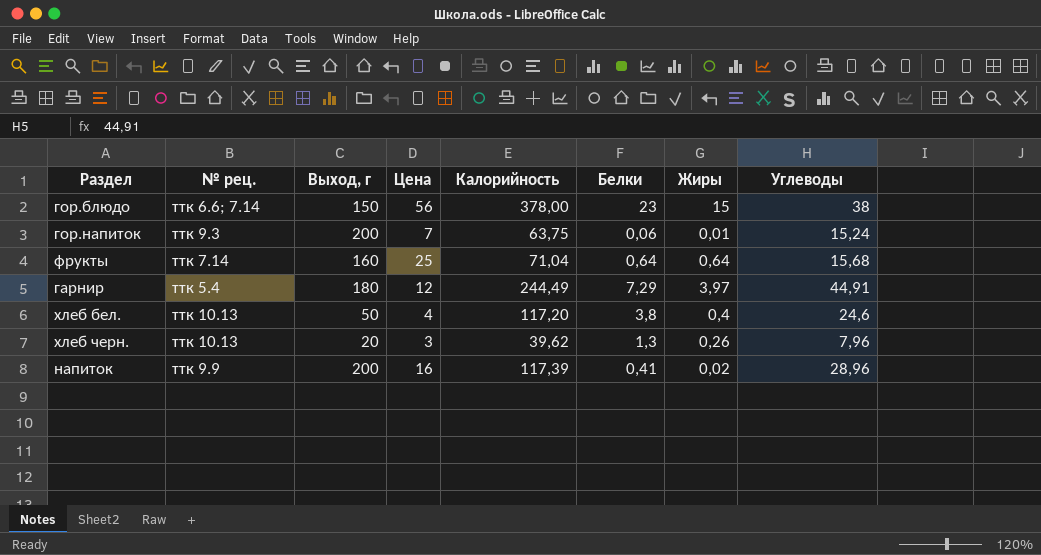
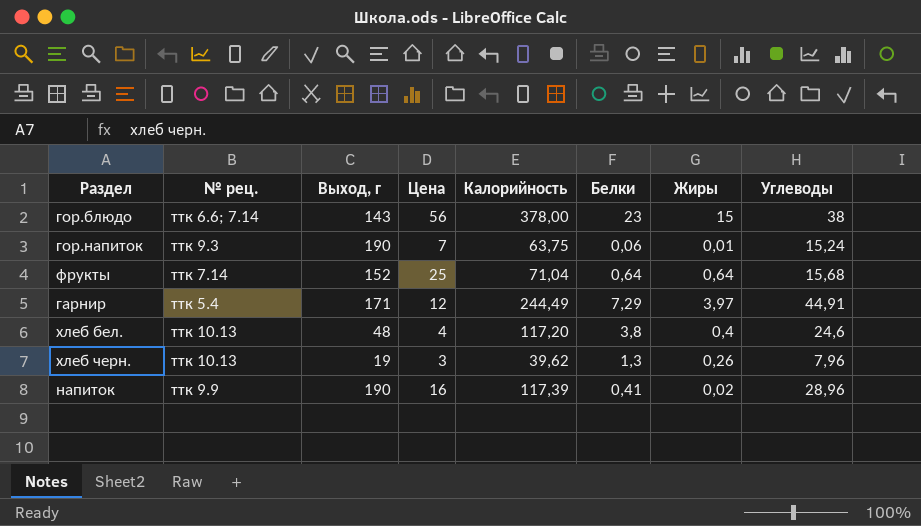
гор.блюдо | Выход, г: 150 -> 143
гор.напиток | Выход, г: 200 -> 190
фрукты | Выход, г: 160 -> 152
гарнир | Выход, г: 180 -> 171
хлеб бел. | Выход, г: 50 -> 48
хлеб черн. | Выход, г: 20 -> 19
напиток | Выход, г: 200 -> 190

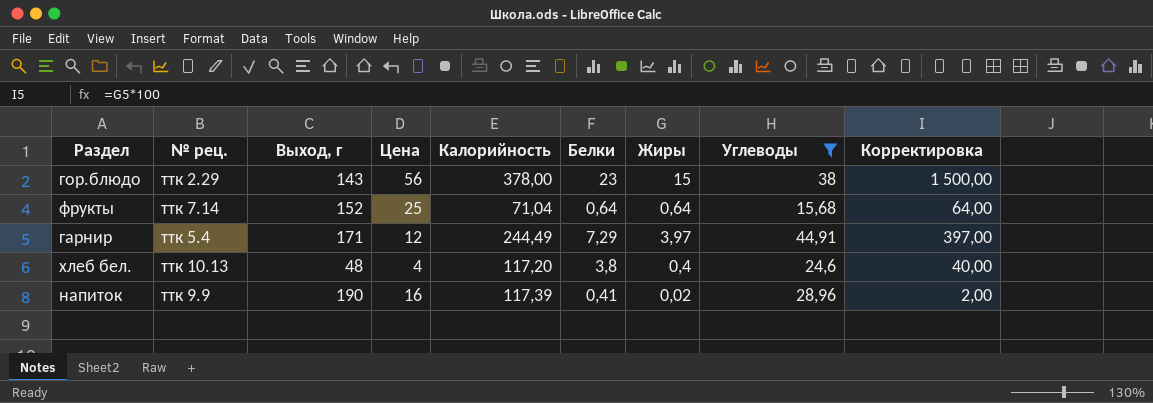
filter: none -> Углеводы >= 15,68
column Корректировка | formula: none -> [Жиры] * 100
гор.блюдо | № рец.: ттк 6.6; 7.14 -> ттк 2.29

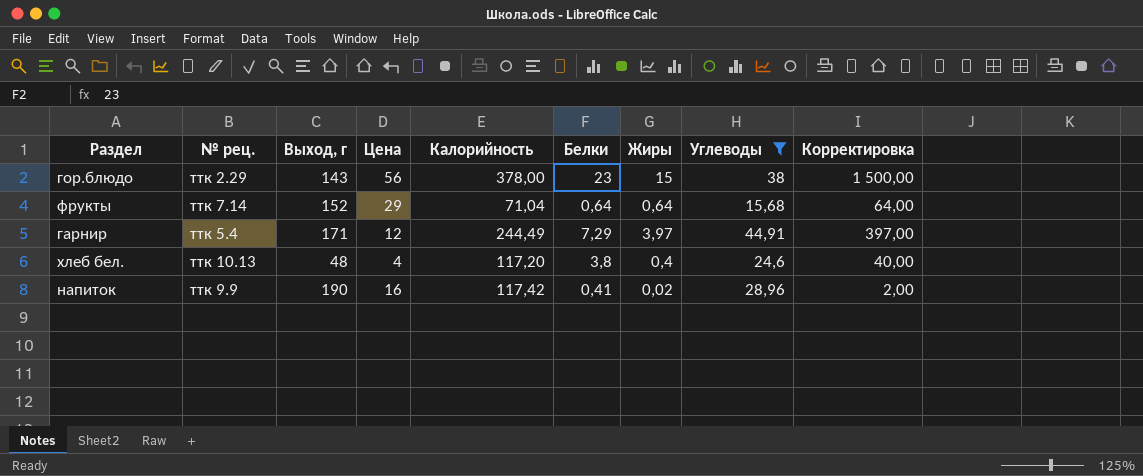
фрукты | Цена: 25 -> 29
напиток | Калорийность: 117,39 -> 117,42

